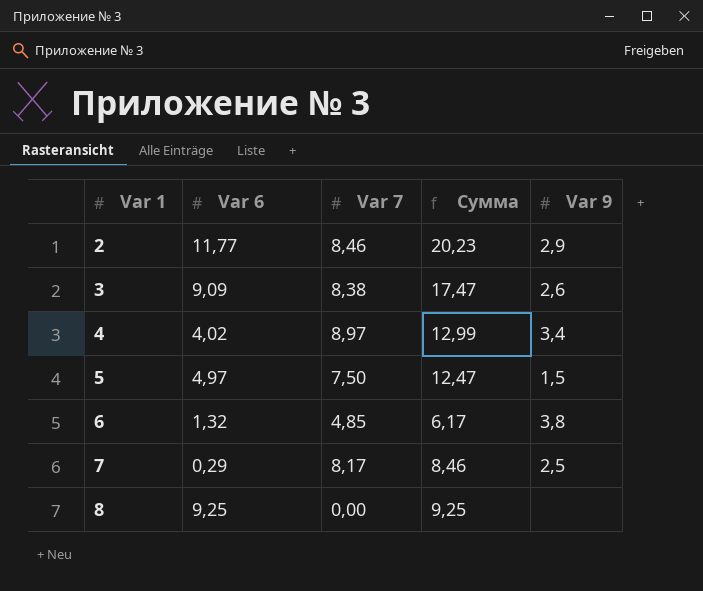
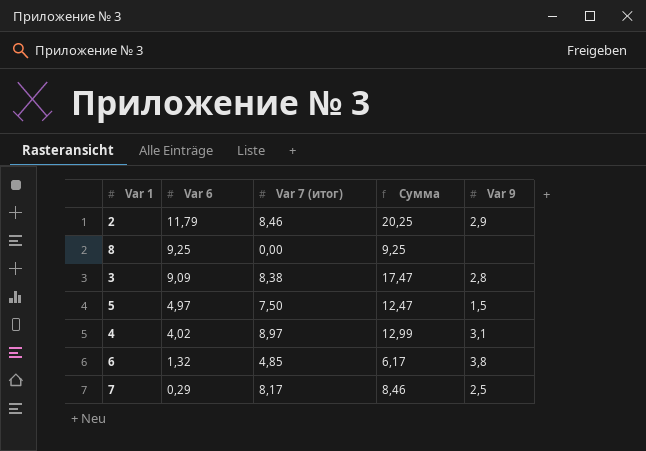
row order: Var 1 ascending -> Var 6 descending
column name: Var 7 -> Var 7 (итог)
2 | Var 6: 11,77 -> 11,79
2 | Сумма: 20,23 -> 20,25
3 | Var 9: 2,6 -> 2,8
4 | Var 9: 3,4 -> 3,1

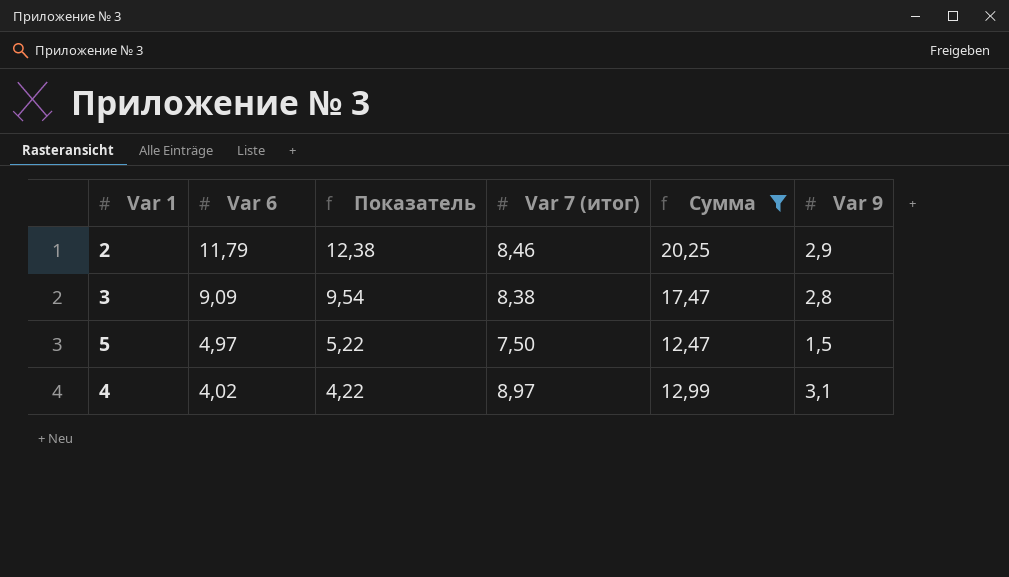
filter: none -> Сумма >= 12,47
column Показатель | formula: none -> [Var 6] * 1,05

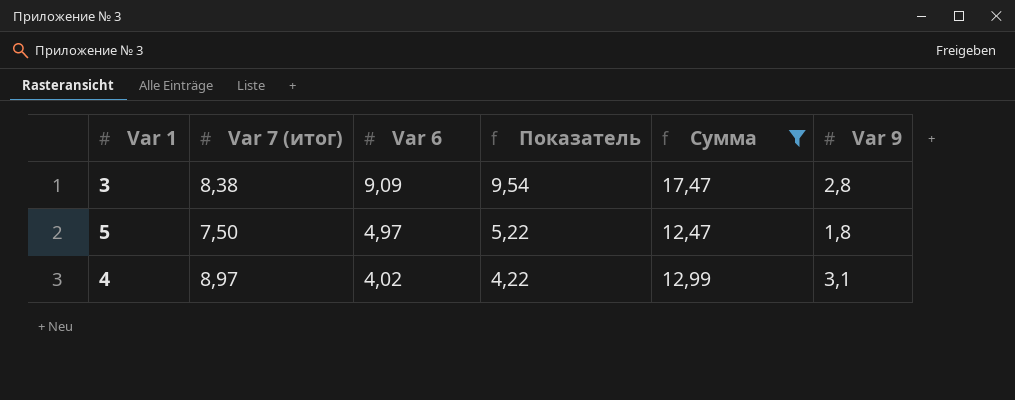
column Var 7 (итог) | position: 4 -> 2
row 2: 11,79 | 12,38 | 8,46 | 20,25 | 2,9 -> none
5 | Var 9: 1,5 -> 1,8

